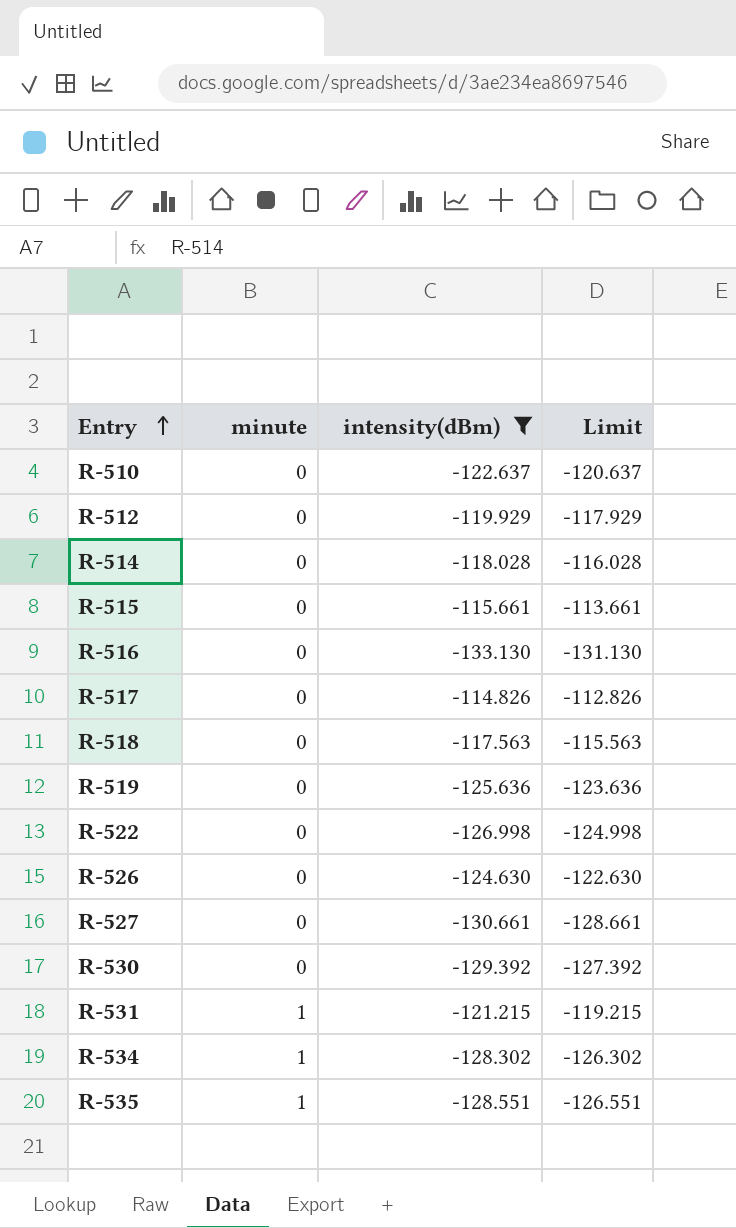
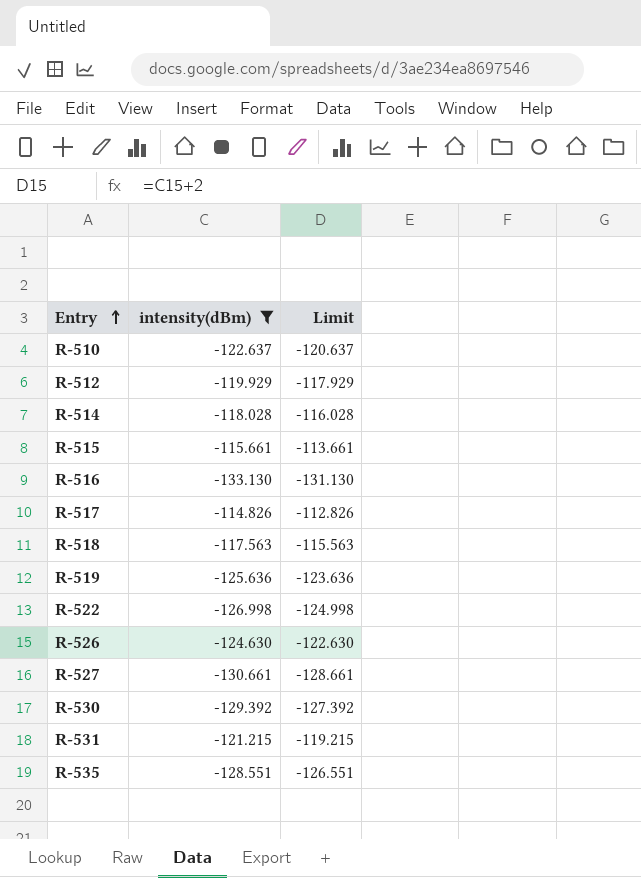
column minute | position: 2 -> none
row R-534: 1 | -128.302 | -126.302 -> none

